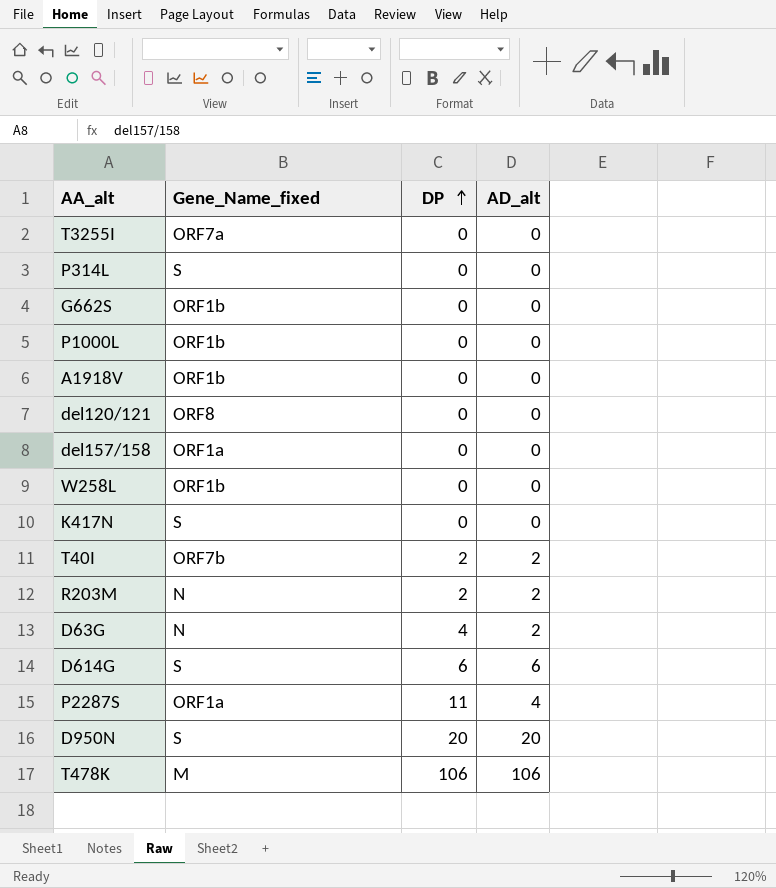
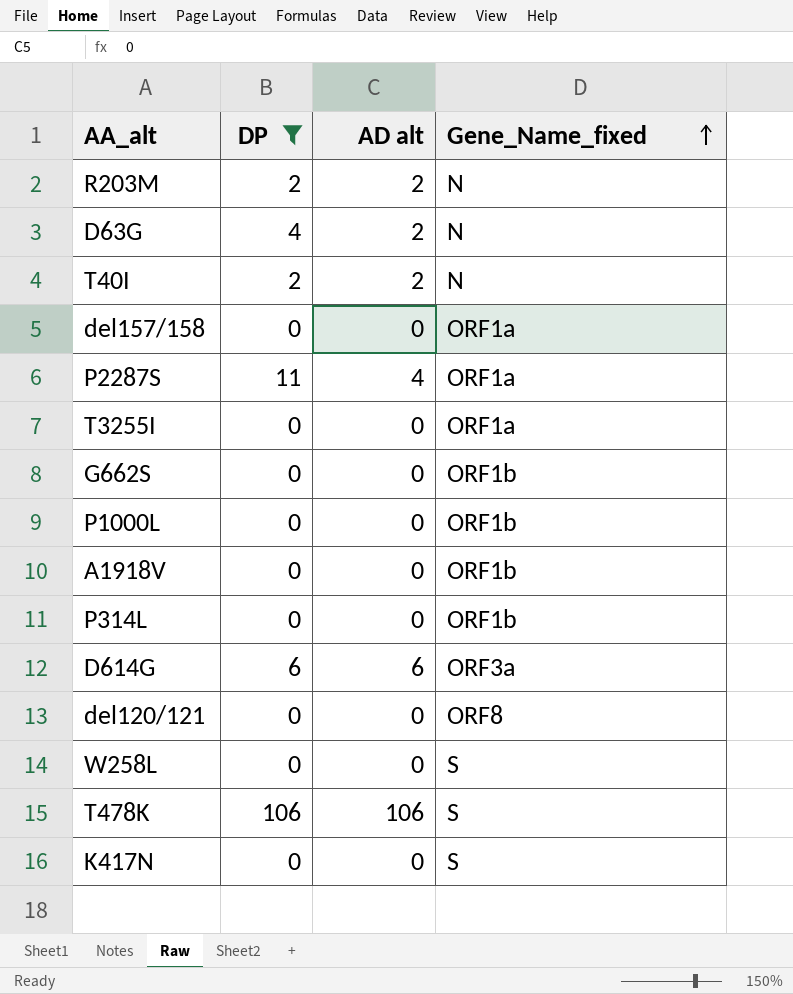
filter: none -> DP != 20
row order: DP ascending -> Gene_Name_fixed ascending
column name: AD_alt -> AD alt
column Gene_Name_fixed | position: 2 -> 4
T40I | Gene_Name_fixed: ORF7b -> N
T3255I | Gene_Name_fixed: ORF7a -> ORF1a
P314L | Gene_Name_fixed: S -> ORF1b
D614G | Gene_Name_fixed: S -> ORF3a
W258L | Gene_Name_fixed: ORF1b -> S
T478K | Gene_Name_fixed: M -> S

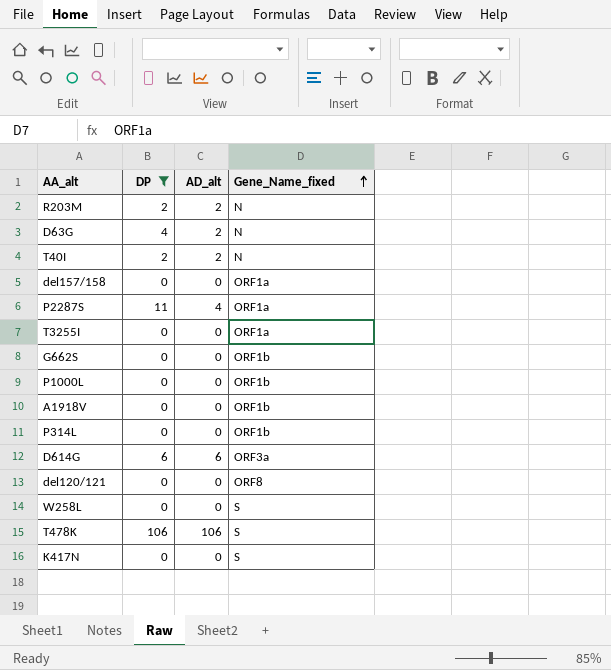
column name: AD alt -> AD_alt

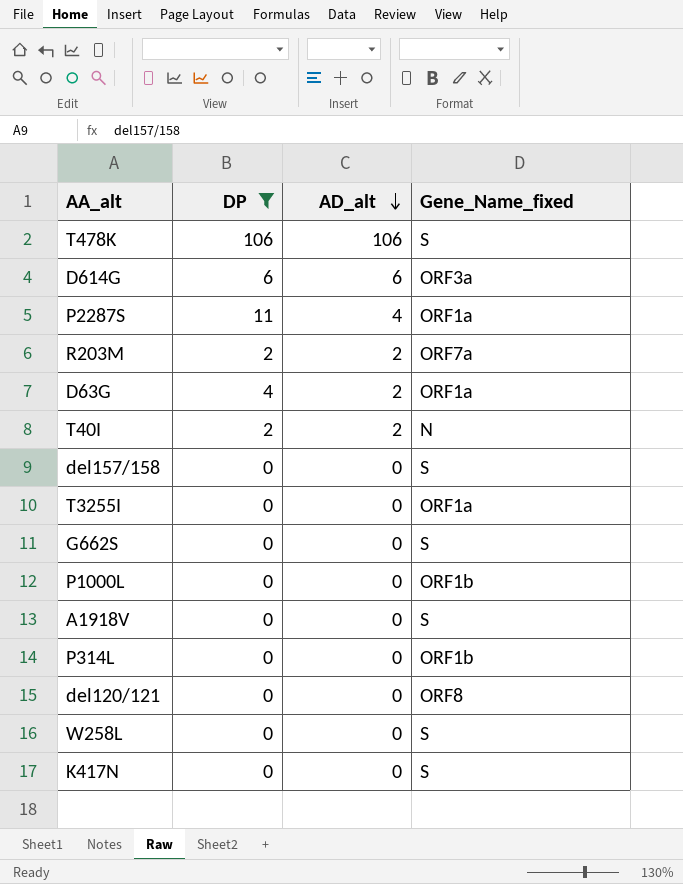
row order: Gene_Name_fixed ascending -> AD_alt descending
R203M | Gene_Name_fixed: N -> ORF7a
D63G | Gene_Name_fixed: N -> ORF1a
del157/158 | Gene_Name_fixed: ORF1a -> S
G662S | Gene_Name_fixed: ORF1b -> S
A1918V | Gene_Name_fixed: ORF1b -> S

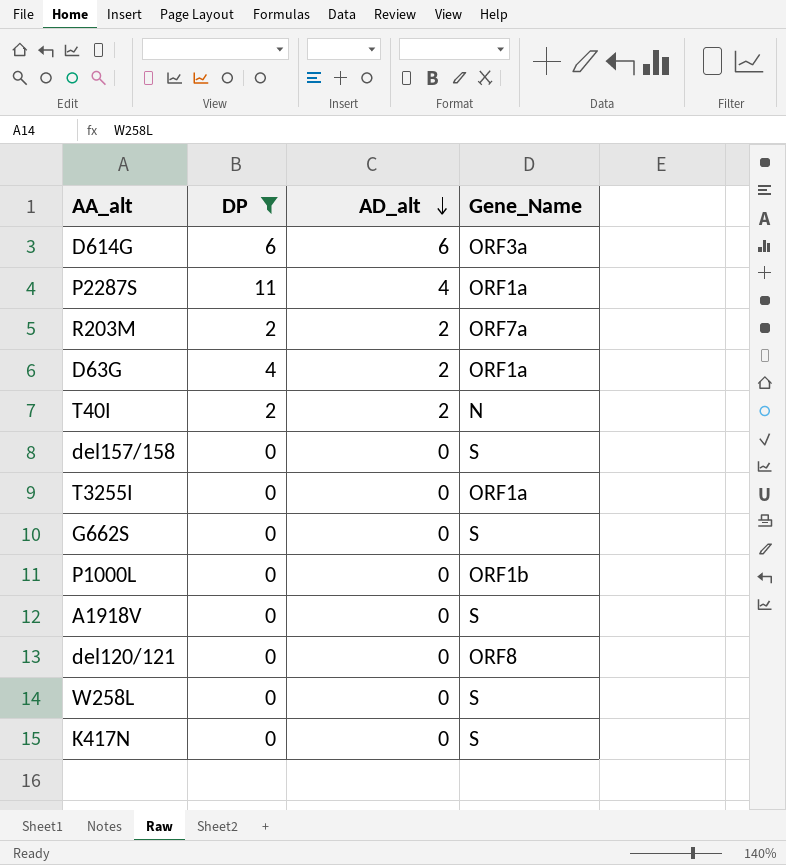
column name: Gene_Name_fixed -> Gene_Name
row T478K: 106 | 106 | S -> none
row P314L: 0 | 0 | ORF1b -> none

